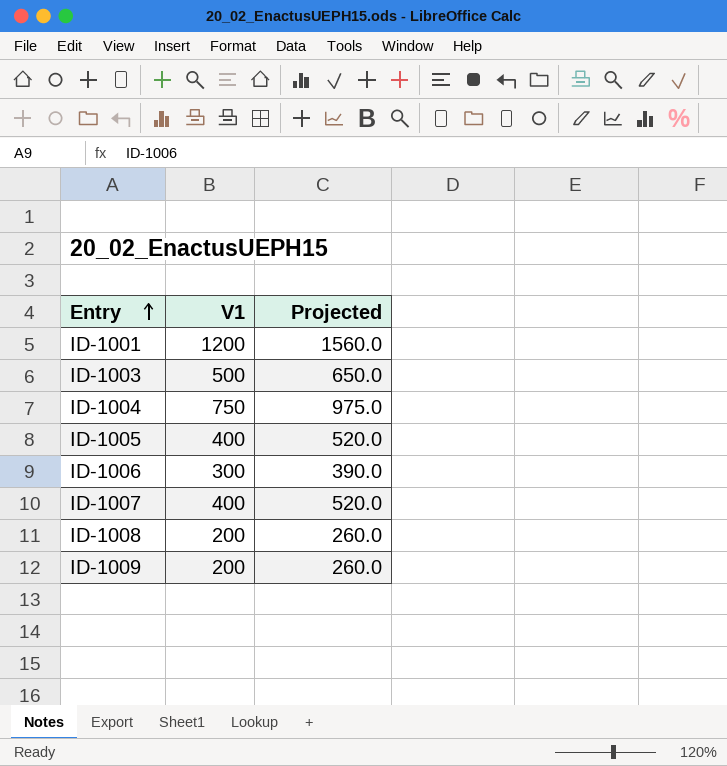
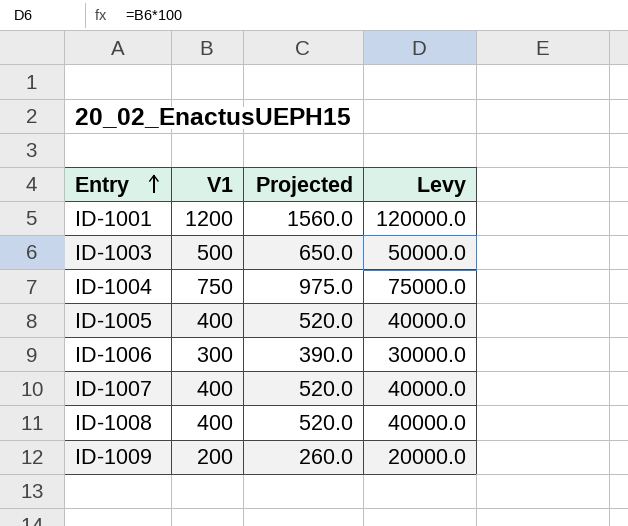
column Levy | formula: none -> [V1] * 100
ID-1008 | V1: 200 -> 400
ID-1008 | Projected: 260.0 -> 520.0

